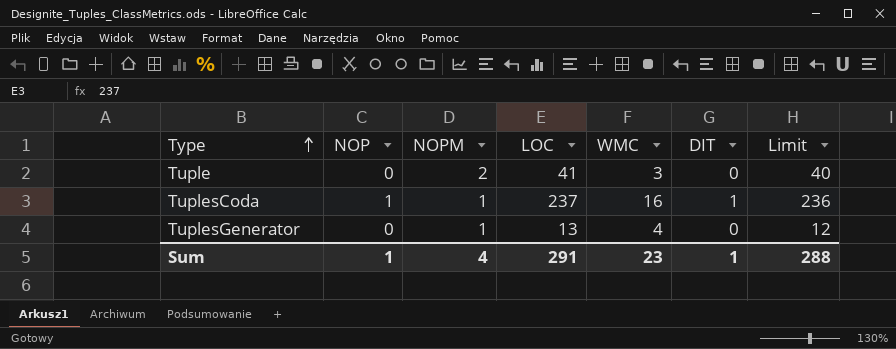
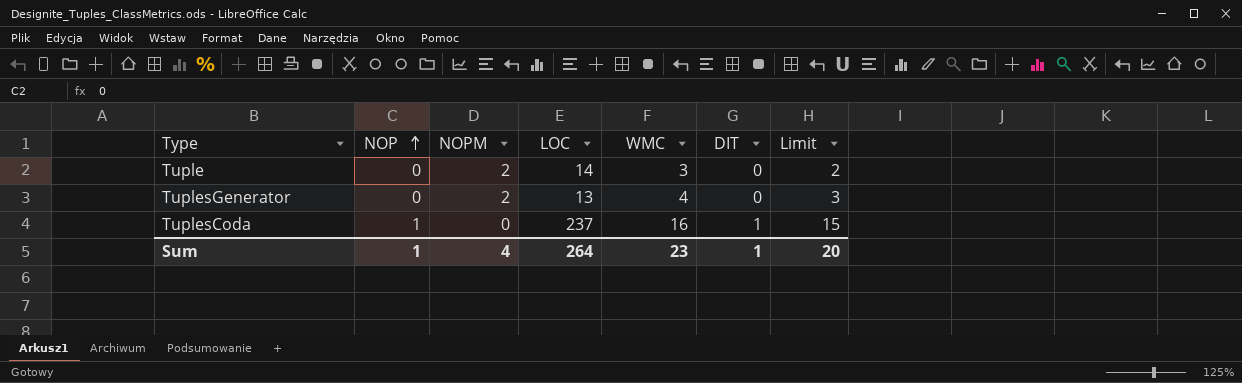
row order: Type ascending -> NOP ascending
column Limit | formula: [LOC] - 1 -> [WMC] - 1
Tuple | LOC: 41 -> 14
TuplesGenerator | NOPM: 1 -> 2
TuplesCoda | NOPM: 1 -> 0
Sum | LOC: 291 -> 264
Sum | Limit: 288 -> 20

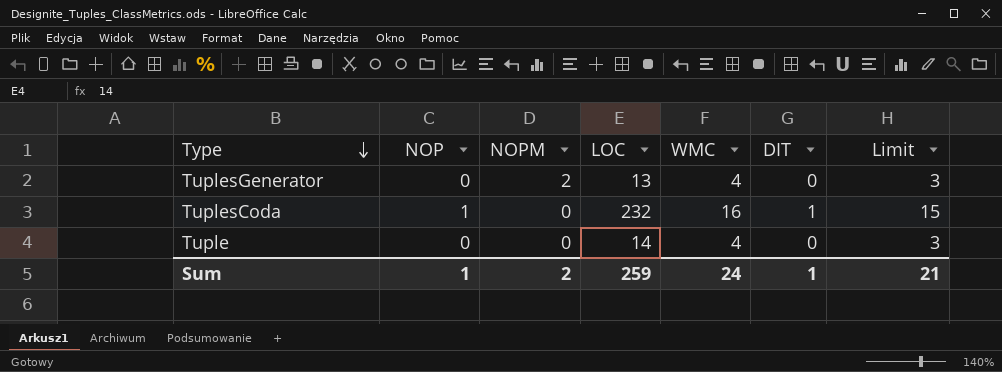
row order: NOP ascending -> Type descending
TuplesCoda | LOC: 237 -> 232
Tuple | NOPM: 2 -> 0
Tuple | WMC: 3 -> 4
Tuple | Limit: 2 -> 3
Sum | NOPM: 4 -> 2
Sum | LOC: 264 -> 259
Sum | WMC: 23 -> 24
Sum | Limit: 20 -> 21

